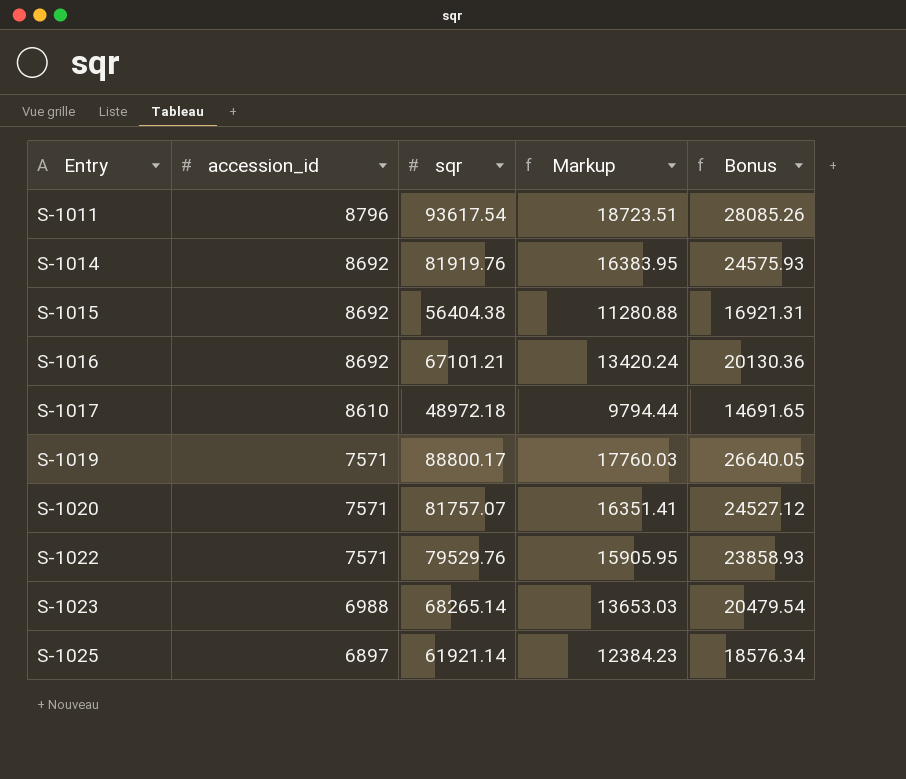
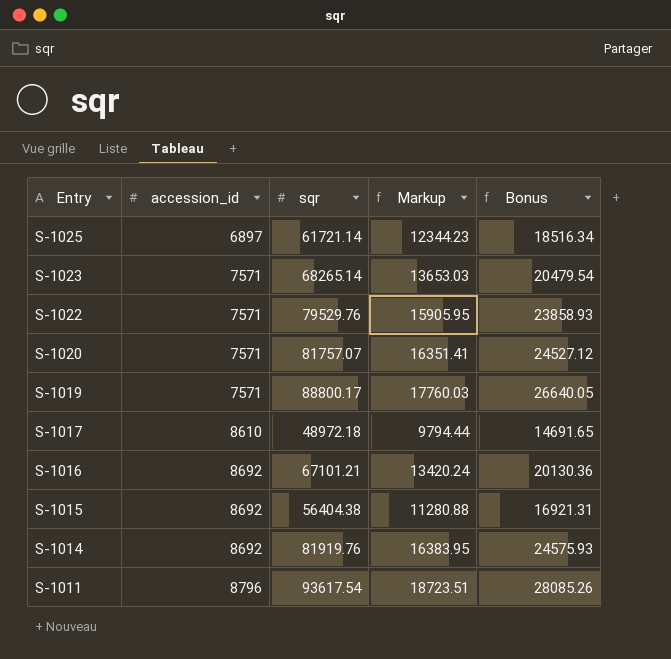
row order: Entry ascending -> Entry descending
S-1025 | sqr: 61921.14 -> 61721.14
S-1025 | Markup: 12384.23 -> 12344.23
S-1025 | Bonus: 18576.34 -> 18516.34
S-1023 | accession_id: 6988 -> 7571

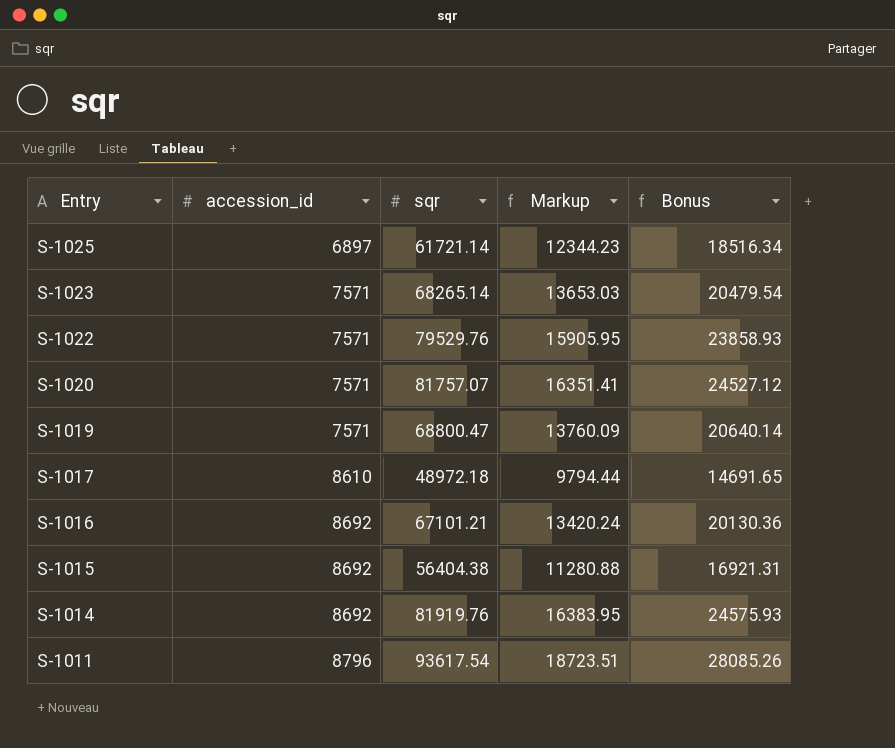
S-1019 | sqr: 88800.17 -> 68800.47
S-1019 | Markup: 17760.03 -> 13760.09
S-1019 | Bonus: 26640.05 -> 20640.14

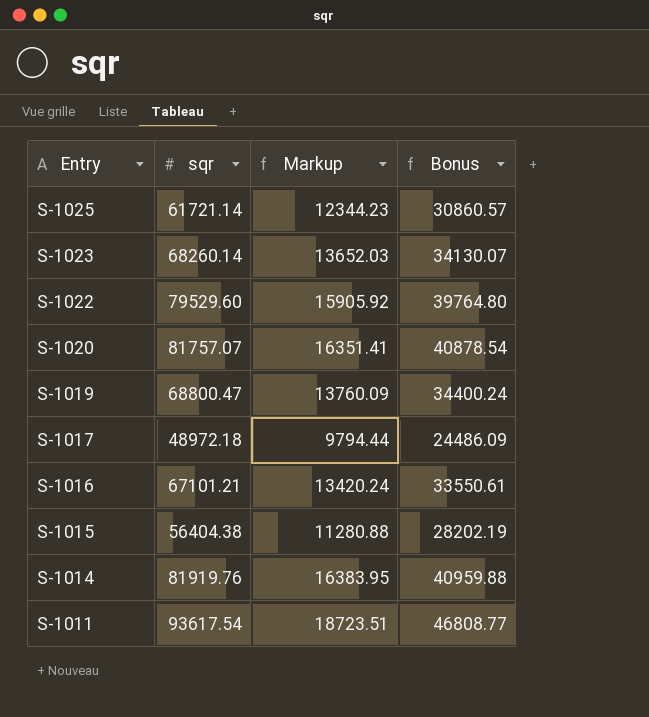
column accession_id | position: 2 -> none
column Bonus | formula: [sqr] * 0.3 -> [sqr] * 0.5
S-1023 | sqr: 68265.14 -> 68260.14
S-1023 | Markup: 13653.03 -> 13652.03
S-1022 | sqr: 79529.76 -> 79529.60
S-1022 | Markup: 15905.95 -> 15905.92

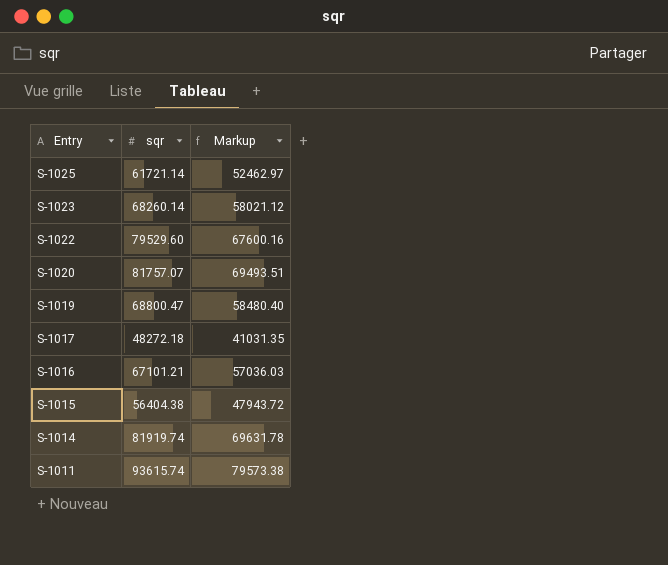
column Bonus | formula: [sqr] * 0.5 -> none
column Markup | formula: [sqr] * 0.2 -> [sqr] * 0.85
S-1017 | sqr: 48972.18 -> 48272.18
S-1014 | sqr: 81919.76 -> 81919.74
S-1011 | sqr: 93617.54 -> 93615.74

